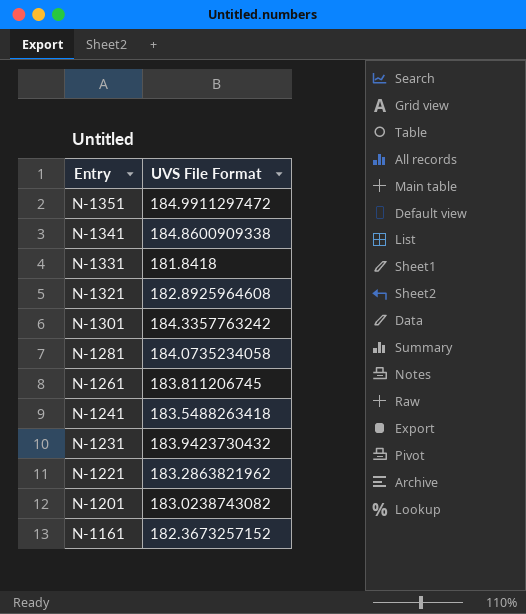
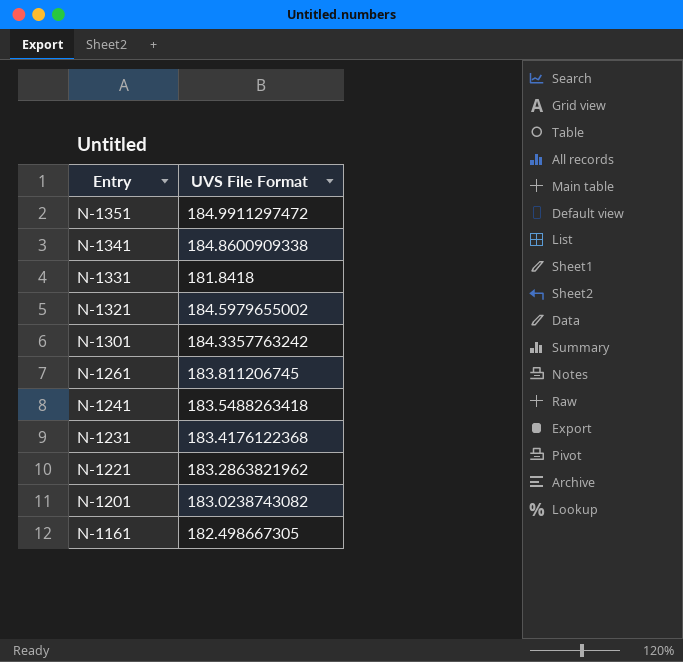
row N-1281: 184.0735234058 -> none
N-1321 | UVS File Format: 182.8925964608 -> 184.5979655002
N-1231 | UVS File Format: 183.9423730432 -> 183.4176122368
N-1161 | UVS File Format: 182.3673257152 -> 182.498667305

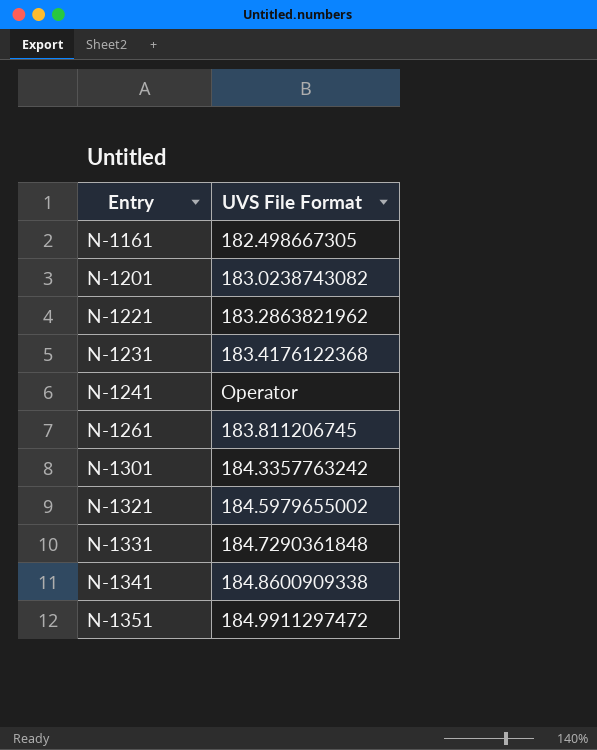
row order: Entry descending -> Entry ascending
N-1241 | UVS File Format: 183.5488263418 -> Operator
N-1331 | UVS File Format: 181.8418 -> 184.7290361848

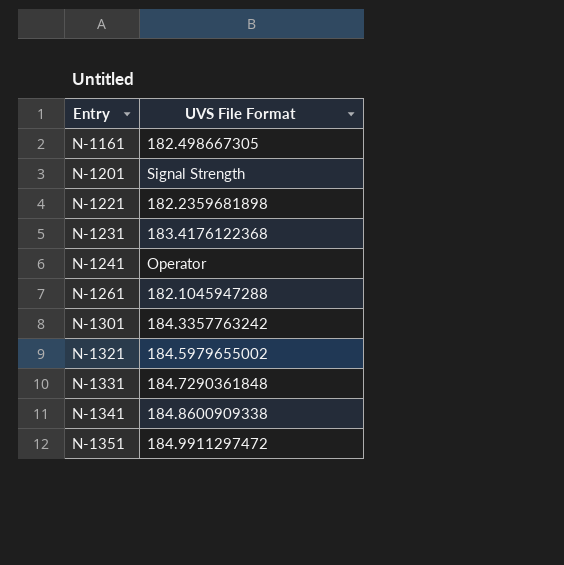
N-1201 | UVS File Format: 183.0238743082 -> Signal Strength
N-1221 | UVS File Format: 183.2863821962 -> 182.2359681898
N-1261 | UVS File Format: 183.811206745 -> 182.1045947288

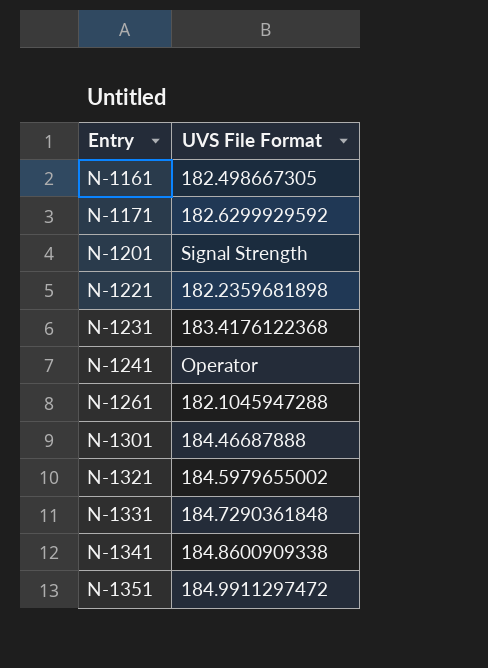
row N-1171: none -> 182.6299929592
N-1301 | UVS File Format: 184.3357763242 -> 184.46687888

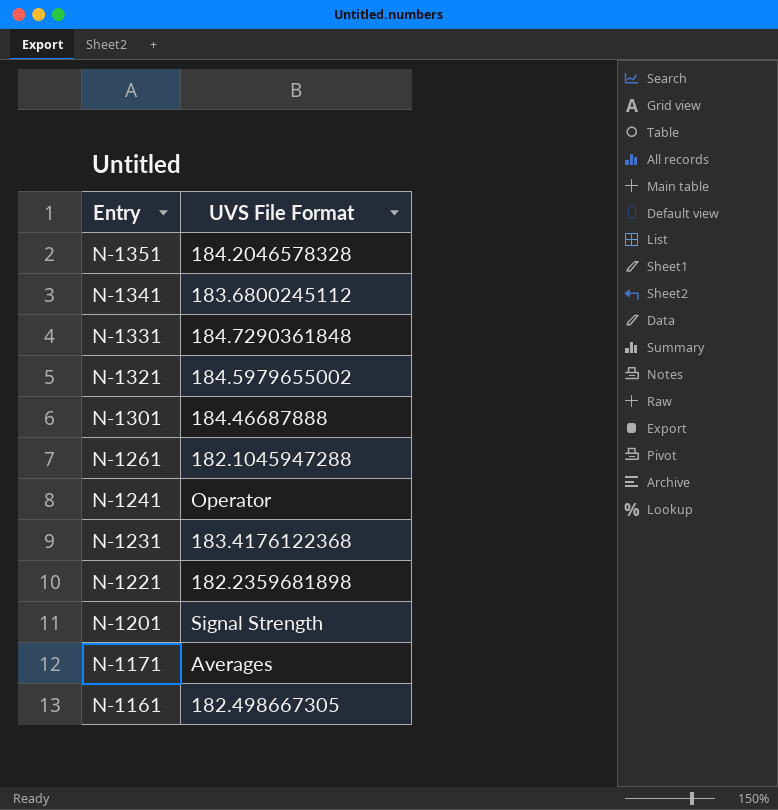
row order: Entry ascending -> Entry descending
N-1351 | UVS File Format: 184.9911297472 -> 184.2046578328
N-1341 | UVS File Format: 184.8600909338 -> 183.6800245112
N-1171 | UVS File Format: 182.6299929592 -> Averages

